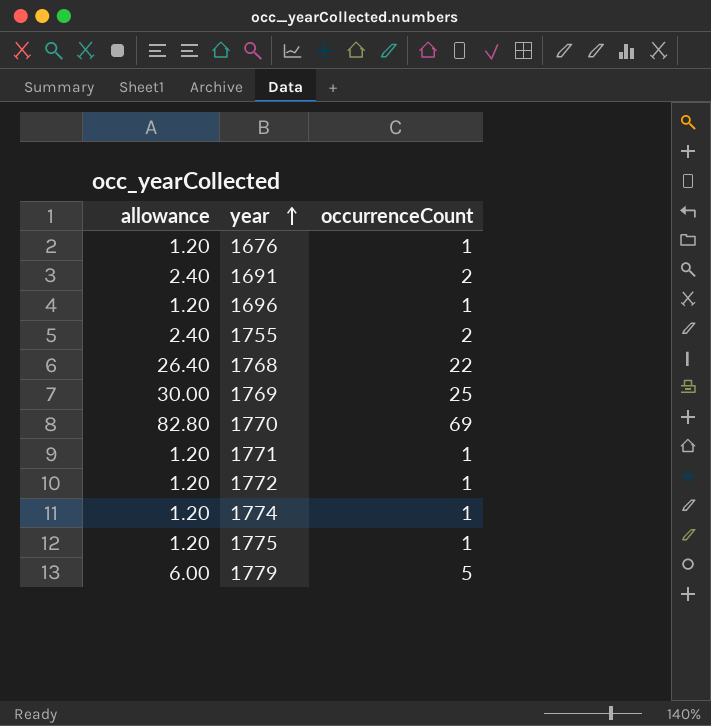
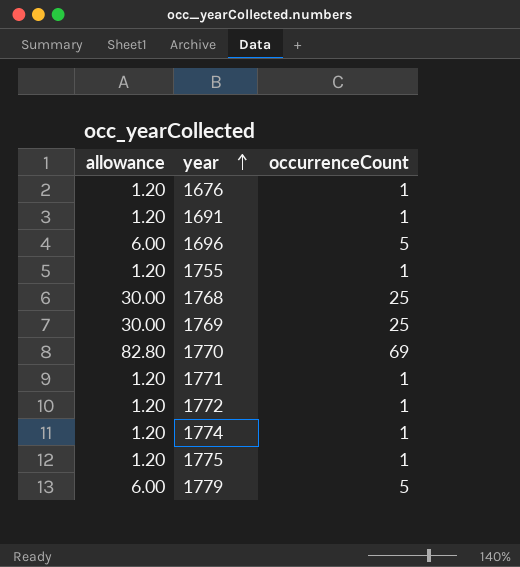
1691 | allowance: 2.40 -> 1.20
1691 | occurrenceCount: 2 -> 1
1696 | allowance: 1.20 -> 6.00
1696 | occurrenceCount: 1 -> 5
1755 | allowance: 2.40 -> 1.20
1755 | occurrenceCount: 2 -> 1
1768 | allowance: 26.40 -> 30.00
1768 | occurrenceCount: 22 -> 25

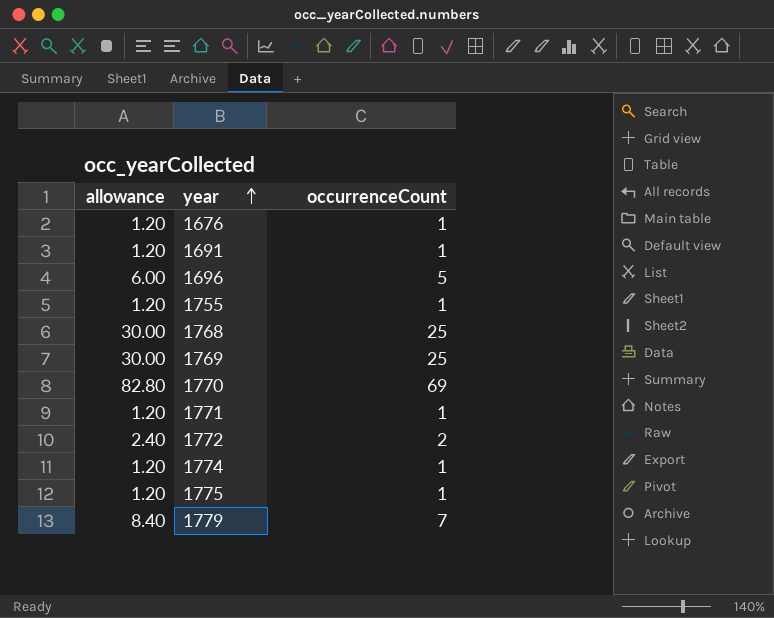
1772 | allowance: 1.20 -> 2.40
1772 | occurrenceCount: 1 -> 2
1779 | allowance: 6.00 -> 8.40
1779 | occurrenceCount: 5 -> 7

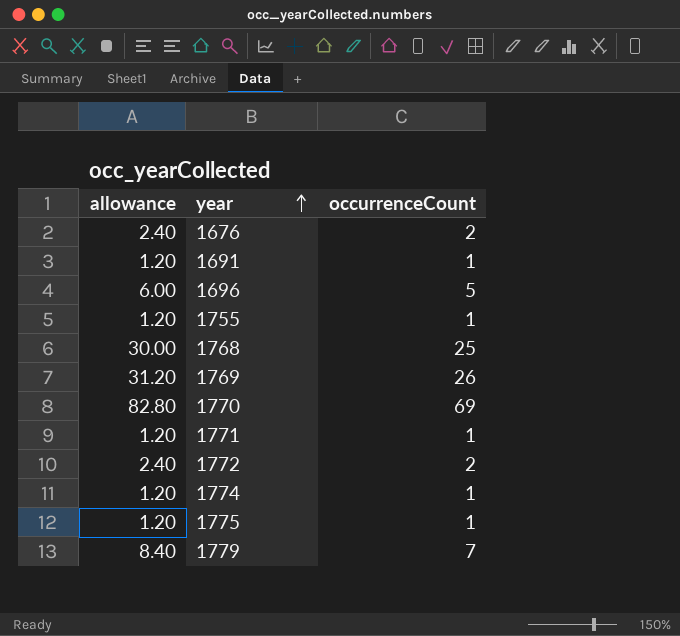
1676 | allowance: 1.20 -> 2.40
1676 | occurrenceCount: 1 -> 2
1769 | allowance: 30.00 -> 31.20
1769 | occurrenceCount: 25 -> 26

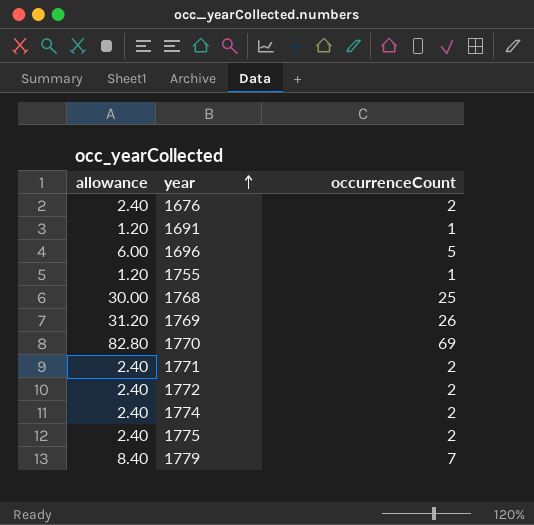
1771 | allowance: 1.20 -> 2.40
1771 | occurrenceCount: 1 -> 2
1774 | allowance: 1.20 -> 2.40
1774 | occurrenceCount: 1 -> 2
1775 | allowance: 1.20 -> 2.40
1775 | occurrenceCount: 1 -> 2

